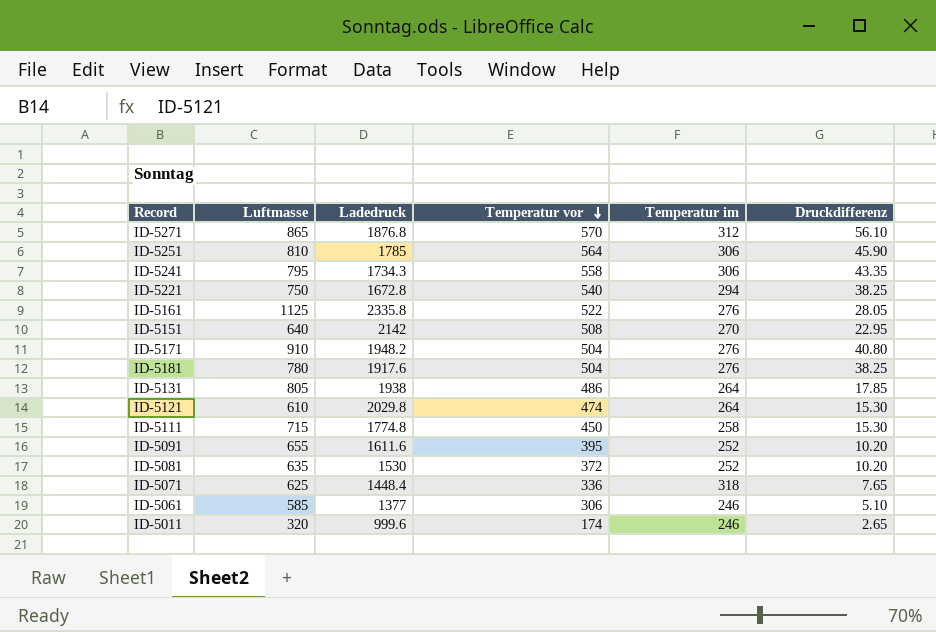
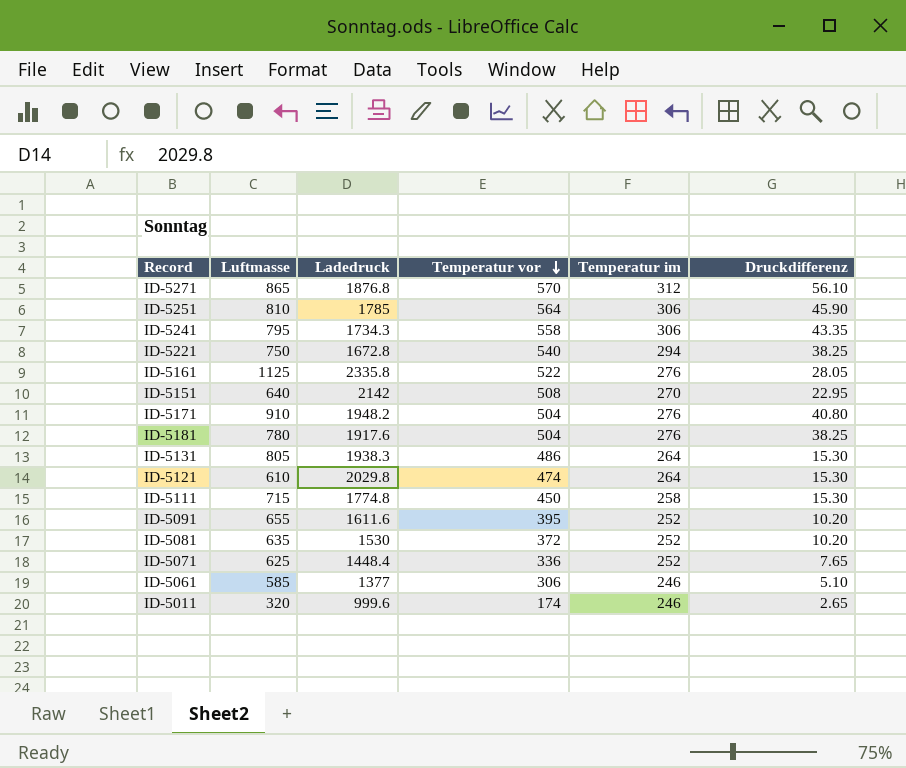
ID-5131 | Ladedruck: 1938 -> 1938.3
ID-5131 | Druckdifferenz: 17.85 -> 15.30
ID-5071 | Temperatur im: 318 -> 252

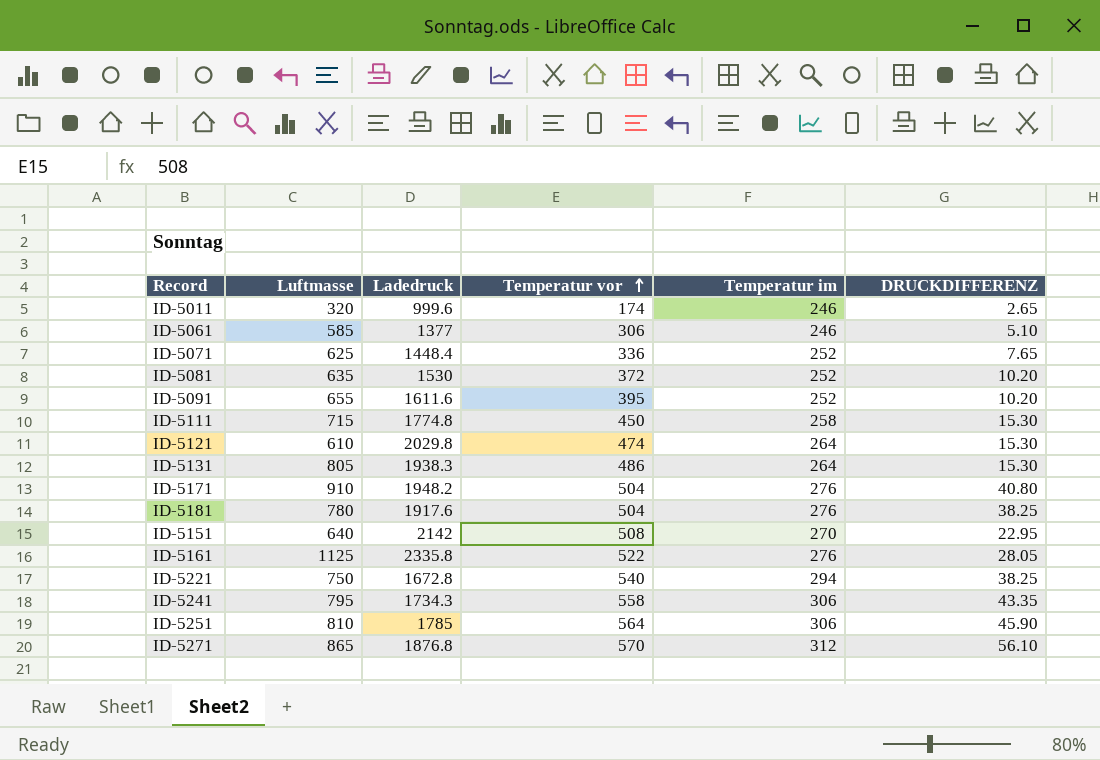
row order: Temperatur vor descending -> Temperatur vor ascending
column name: Druckdifferenz -> DRUCKDIFFERENZ

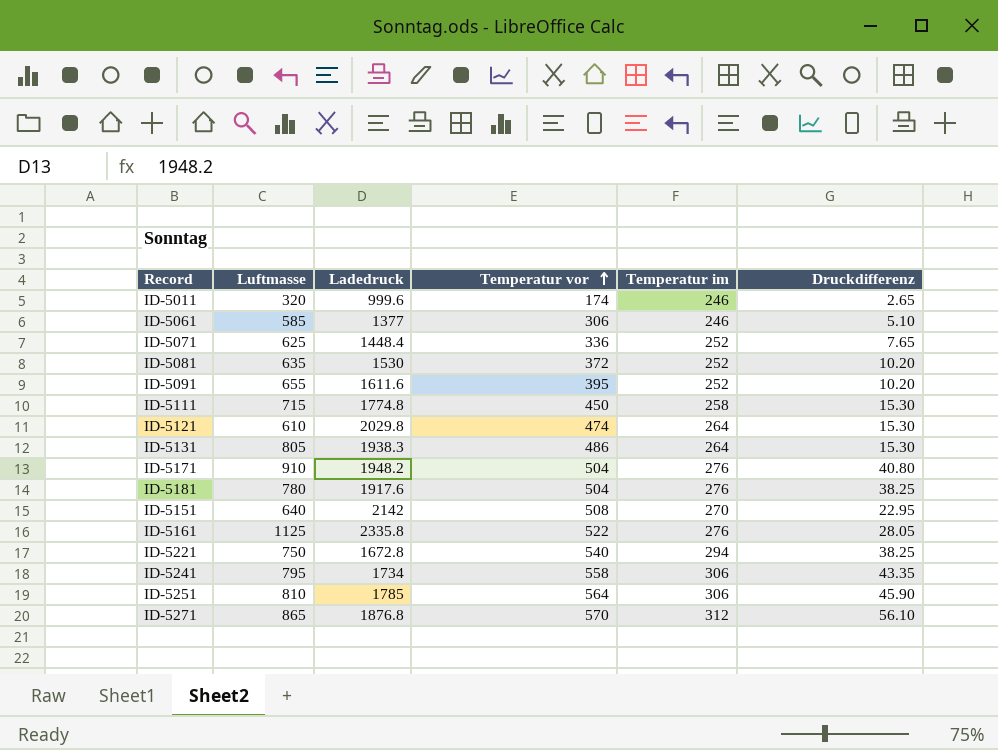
column name: DRUCKDIFFERENZ -> Druckdifferenz
ID-5241 | Ladedruck: 1734.3 -> 1734

